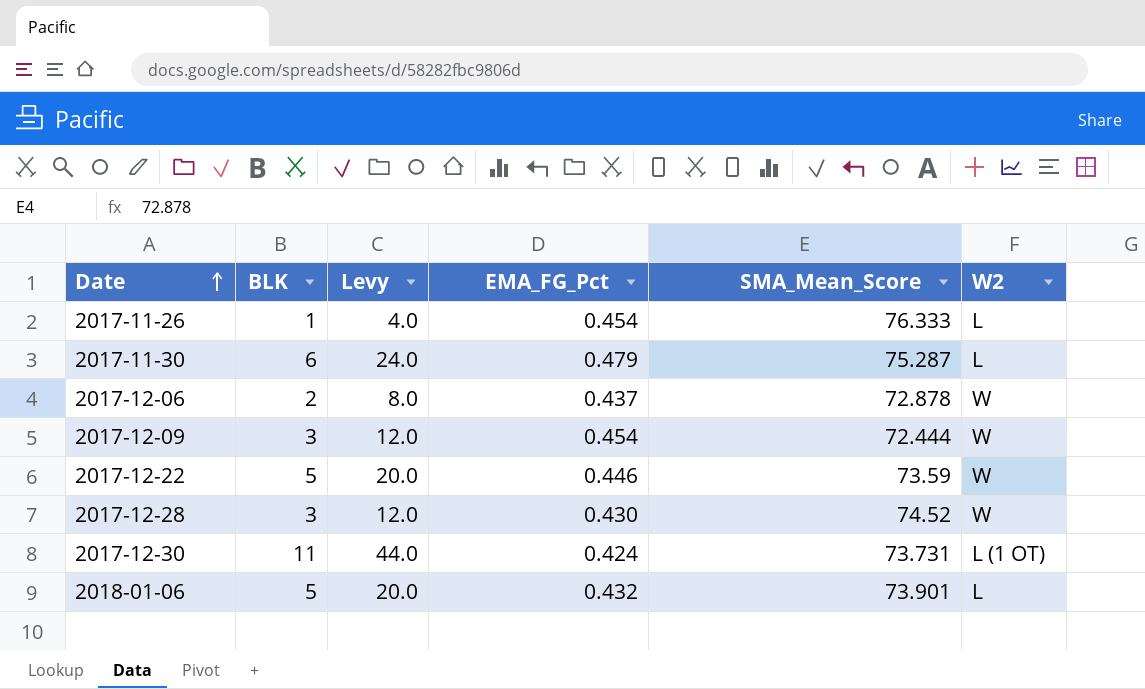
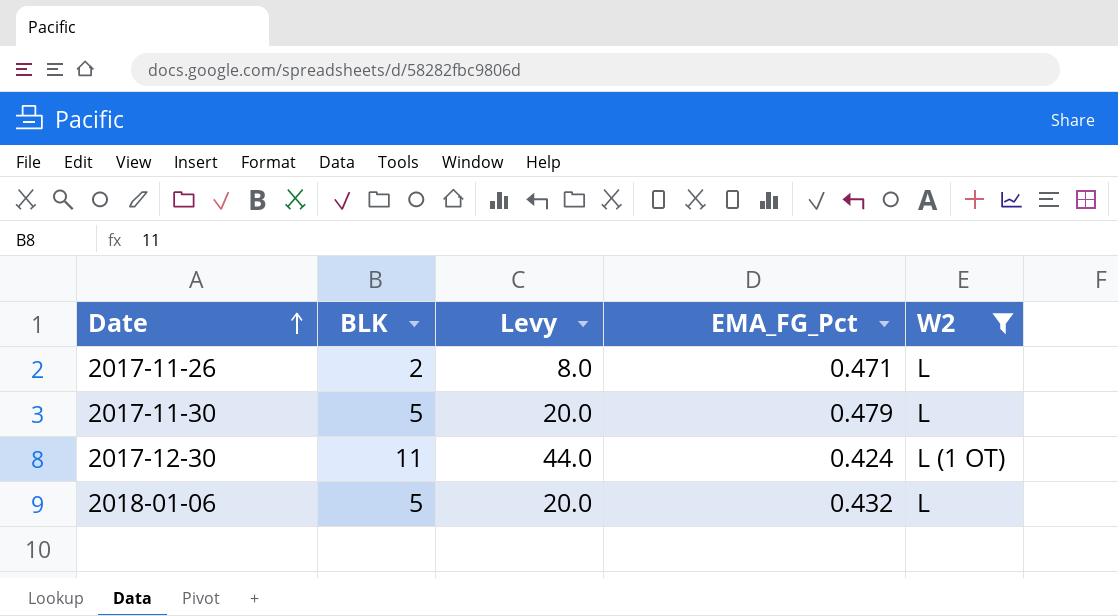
filter: none -> W2 != W
column SMA_Mean_Score | position: 5 -> none
2017-11-26 | BLK: 1 -> 2
2017-11-26 | Levy: 4.0 -> 8.0
2017-11-26 | EMA_FG_Pct: 0.454 -> 0.471
2017-11-30 | BLK: 6 -> 5
2017-11-30 | Levy: 24.0 -> 20.0

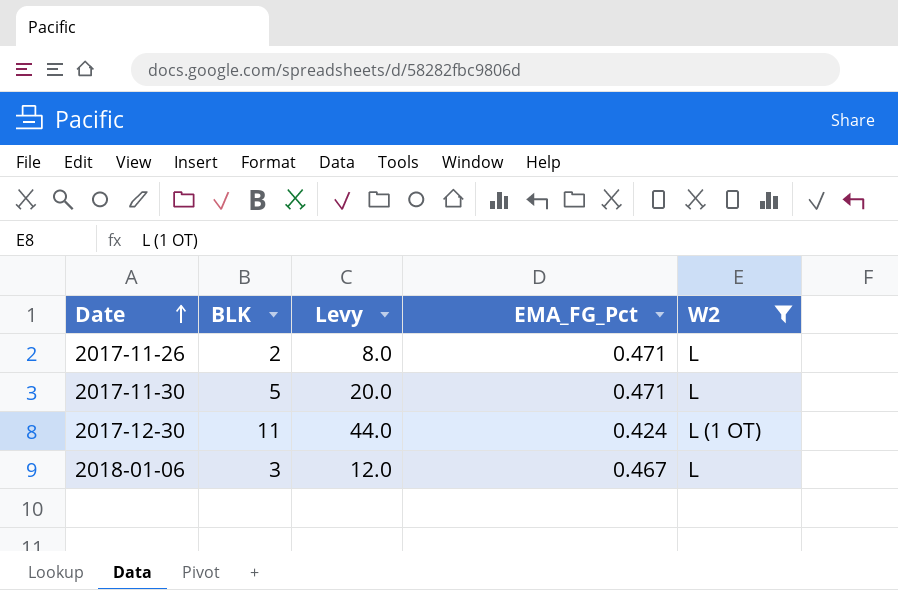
2017-11-30 | EMA_FG_Pct: 0.479 -> 0.471
2018-01-06 | BLK: 5 -> 3
2018-01-06 | Levy: 20.0 -> 12.0
2018-01-06 | EMA_FG_Pct: 0.432 -> 0.467

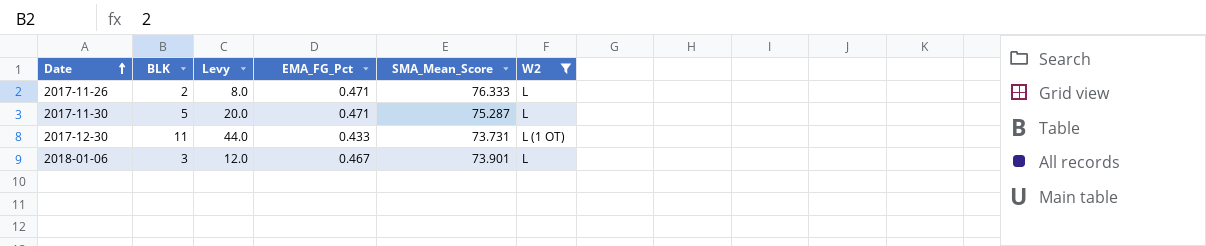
column SMA_Mean_Score | position: none -> 5
2017-12-30 | EMA_FG_Pct: 0.424 -> 0.433

